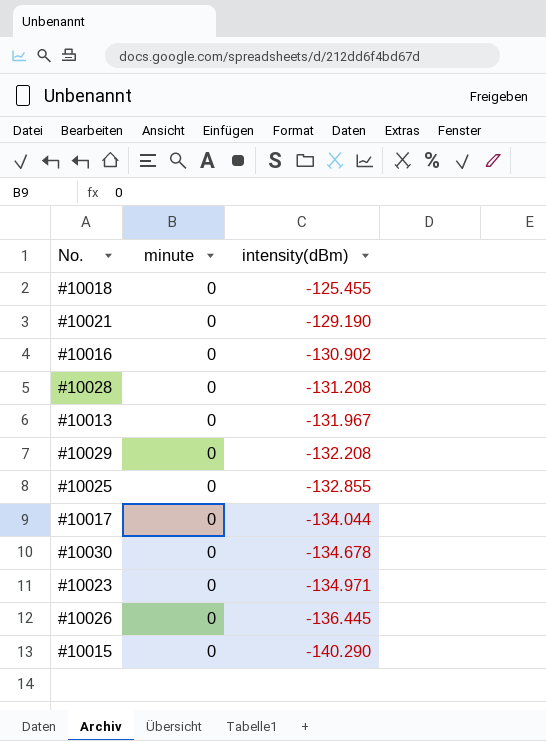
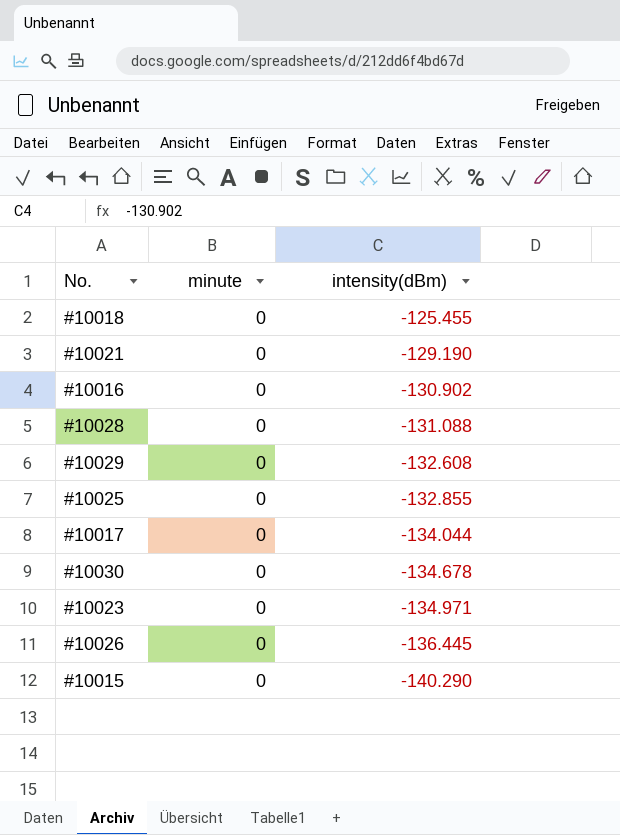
row #10013: 0 | -131.967 -> none
#10028 | intensity(dBm): -131.208 -> -131.088
#10029 | intensity(dBm): -132.208 -> -132.608

